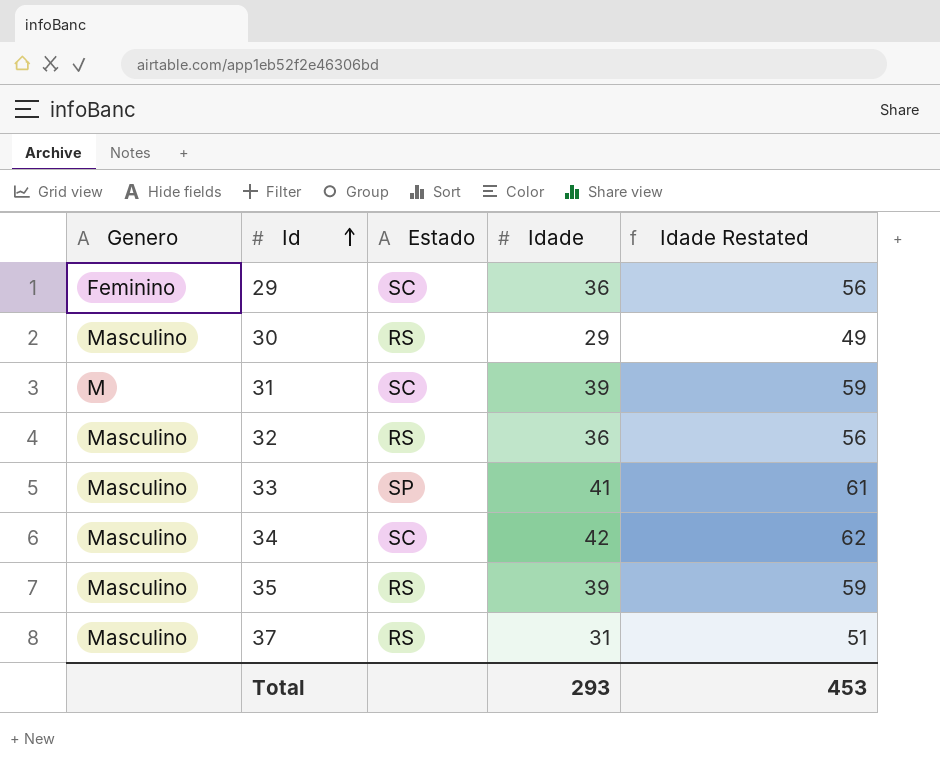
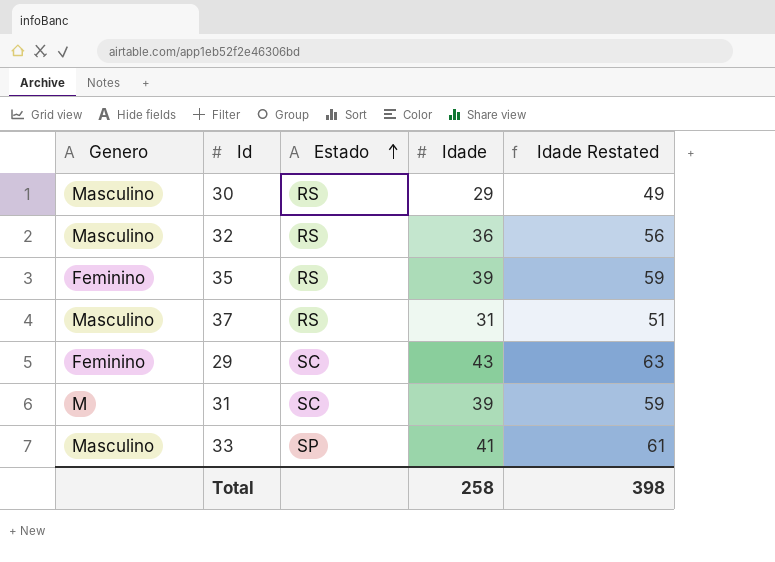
row order: Id ascending -> Estado ascending
row 34: Masculino | SC | 42 | 62 -> none
35 | Genero: Masculino -> Feminino
29 | Idade: 36 -> 43
29 | Idade Restated: 56 -> 63
Total | Idade: 293 -> 258
Total | Idade Restated: 453 -> 398

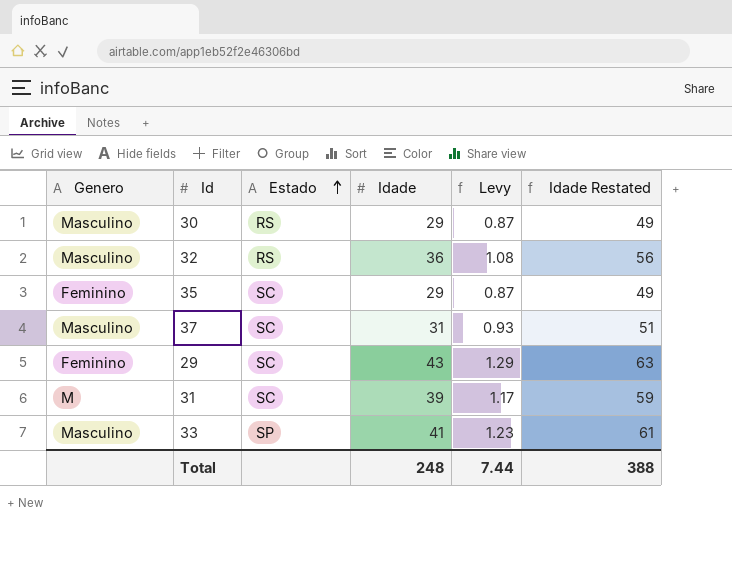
column Levy | formula: none -> [Idade] * 0.03
35 | Estado: RS -> SC
35 | Idade: 39 -> 29
35 | Idade Restated: 59 -> 49
37 | Estado: RS -> SC
Total | Idade: 258 -> 248
Total | Idade Restated: 398 -> 388

